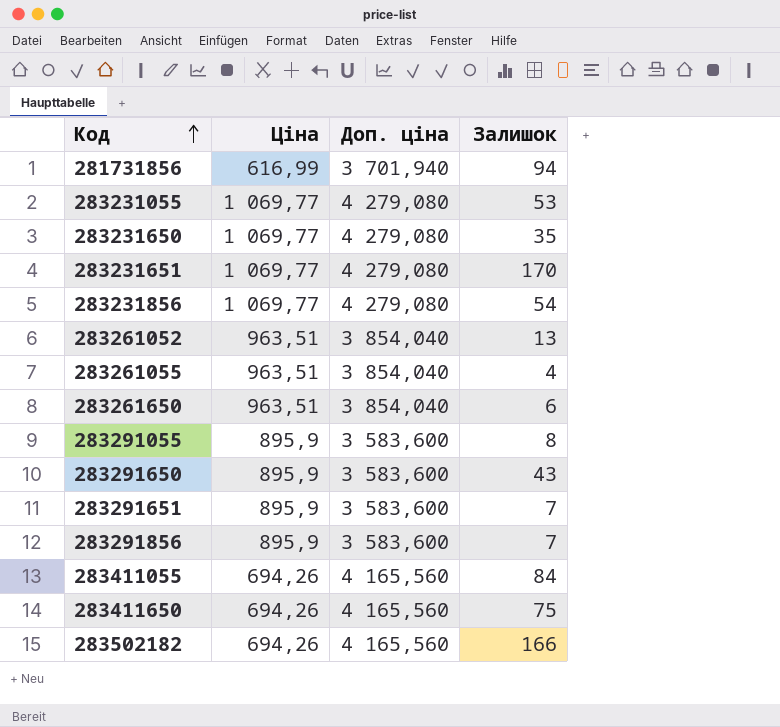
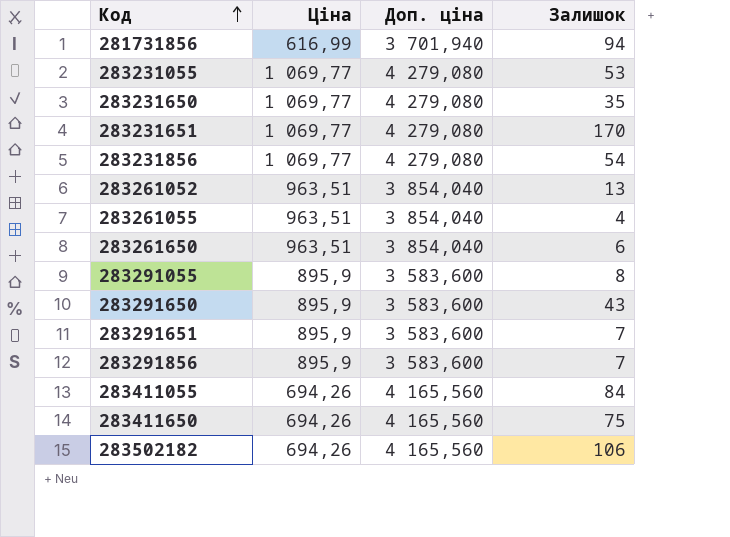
283502182 | Залишок: 166 -> 106

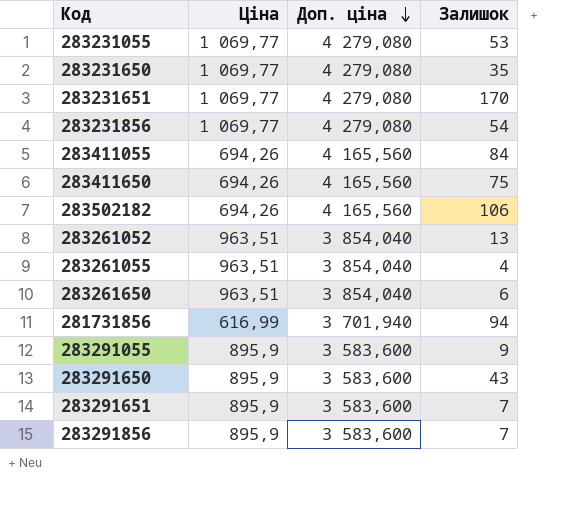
row order: Код ascending -> Доп. ціна descending
283291055 | Залишок: 8 -> 9

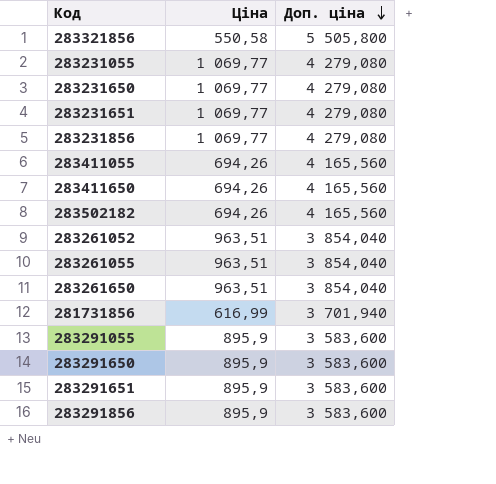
column Залишок | position: 4 -> none
row 283321856: none -> 550,58 | 5 505,800

